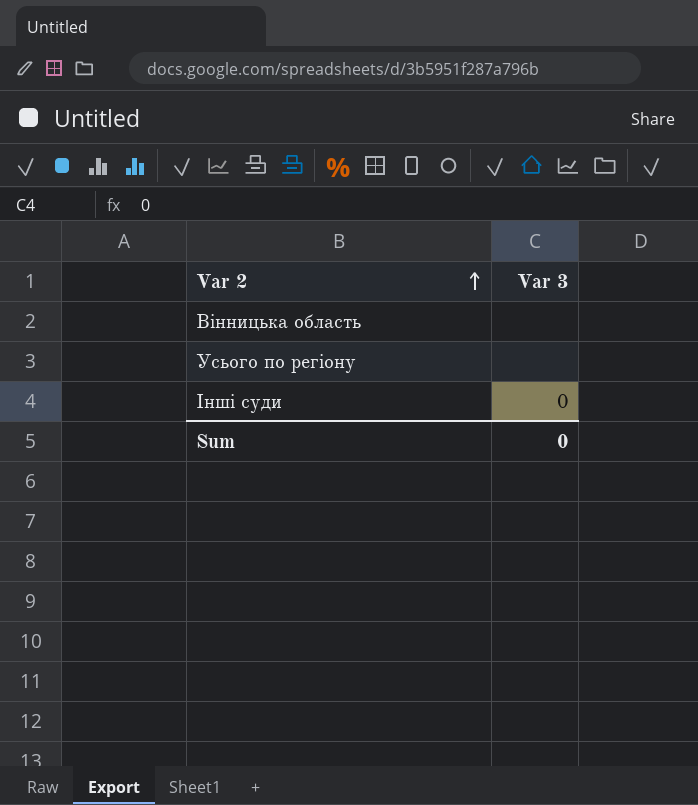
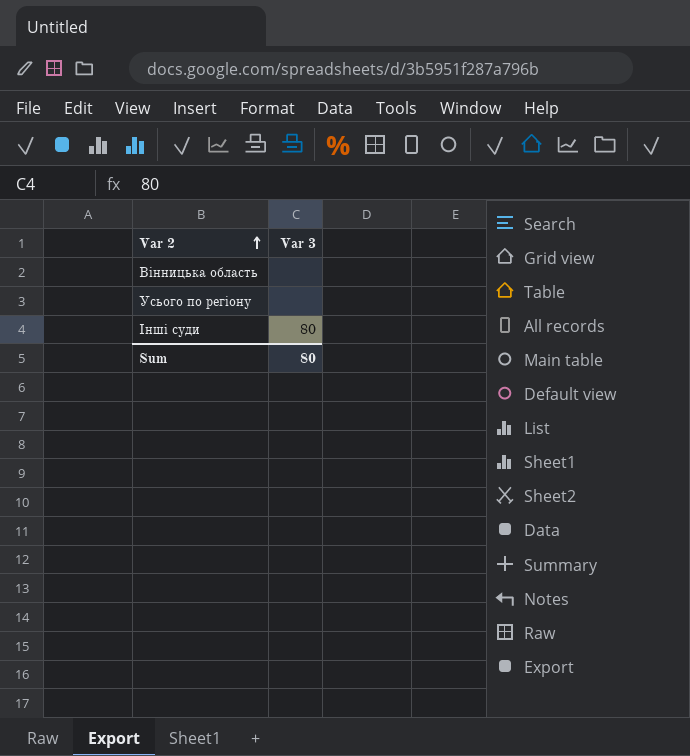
Інші суди | Var 3: 0 -> 80
Sum | Var 3: 0 -> 80

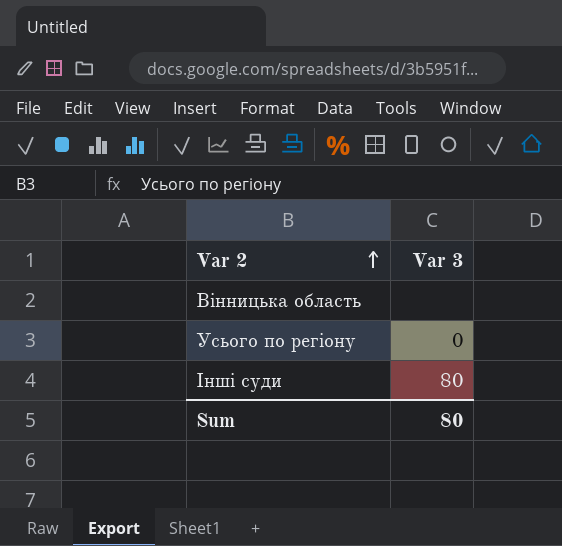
Усього по регіону | Var 3: none -> 0

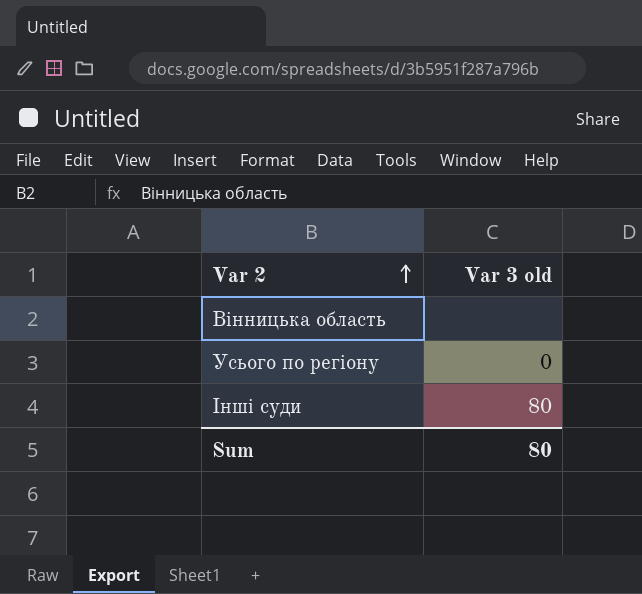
column name: Var 3 -> Var 3 old

